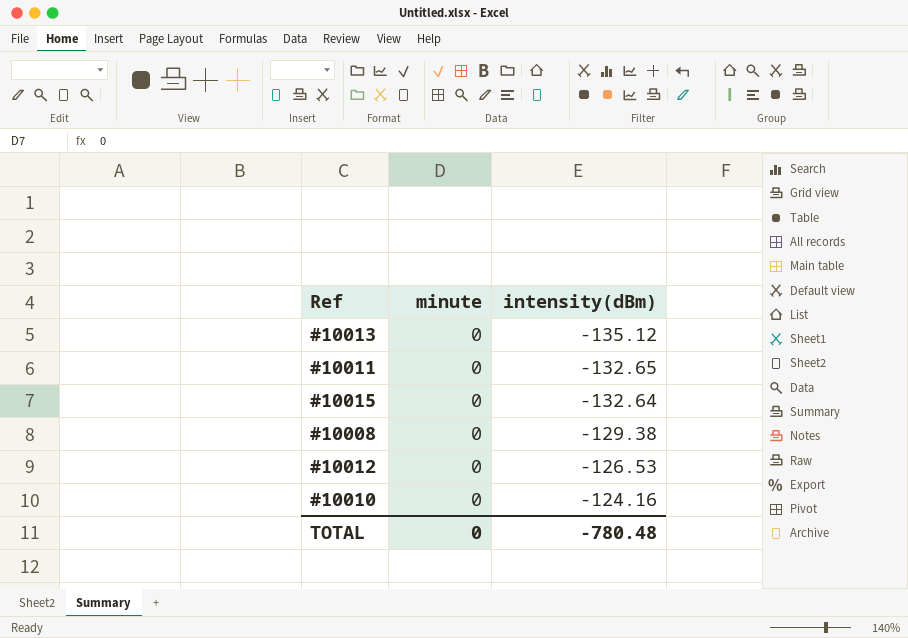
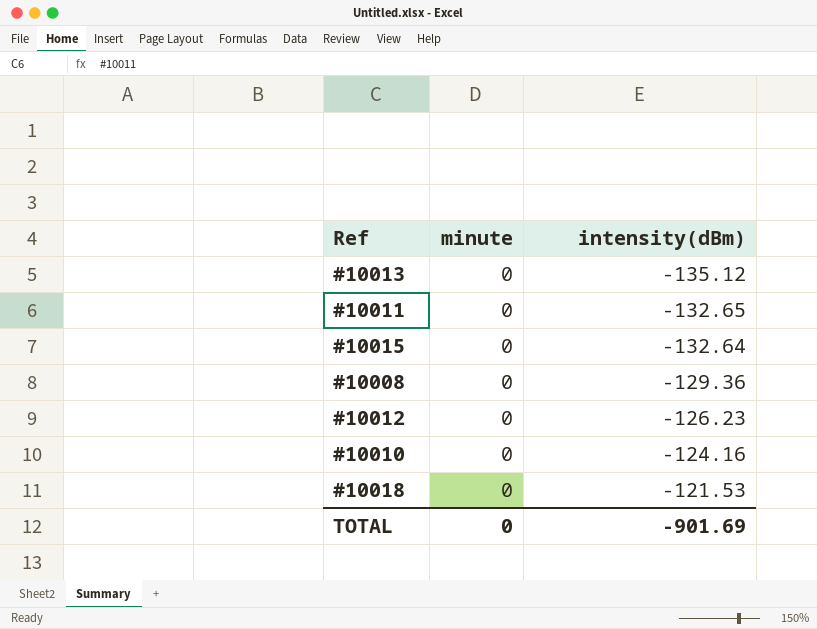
#10008 | intensity(dBm): -129.38 -> -129.36
#10012 | intensity(dBm): -126.53 -> -126.23
row #10018: none -> 0 | -121.53
TOTAL | intensity(dBm): -780.48 -> -901.69

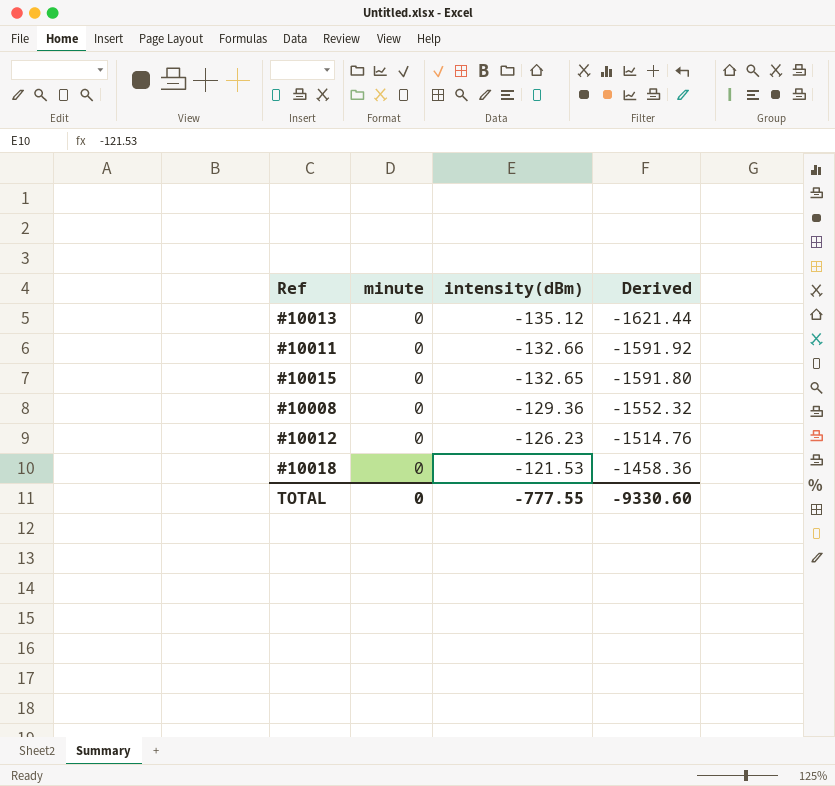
column Derived | formula: none -> [intensity(dBm)] * 12
row #10010: 0 | -124.16 -> none
#10011 | intensity(dBm): -132.65 -> -132.66
#10015 | intensity(dBm): -132.64 -> -132.65
TOTAL | intensity(dBm): -901.69 -> -777.55

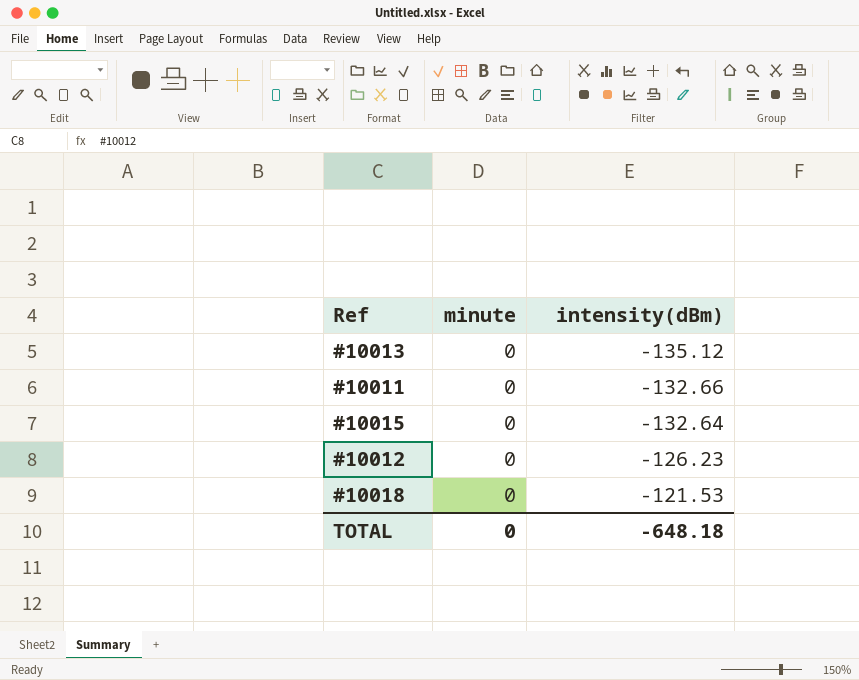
column Derived | formula: [intensity(dBm)] * 12 -> none
row #10008: 0 | -129.36 | -1552.32 -> none
#10015 | intensity(dBm): -132.65 -> -132.64
TOTAL | intensity(dBm): -777.55 -> -648.18

